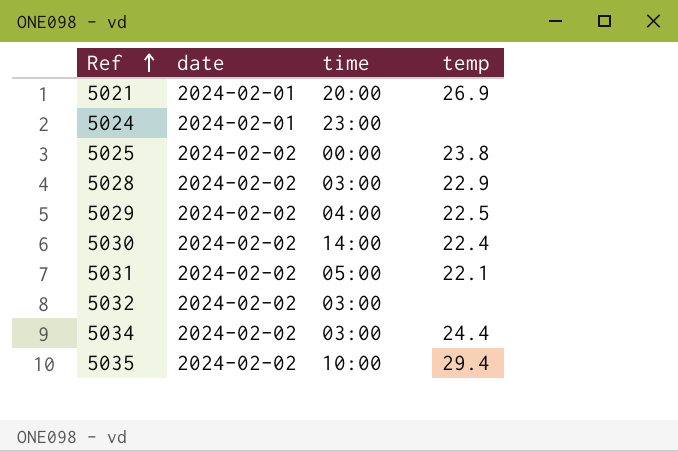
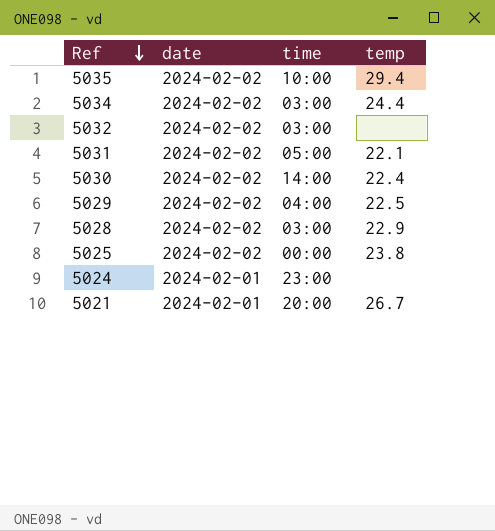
row order: Ref ascending -> Ref descending
5021 | temp: 26.9 -> 26.7

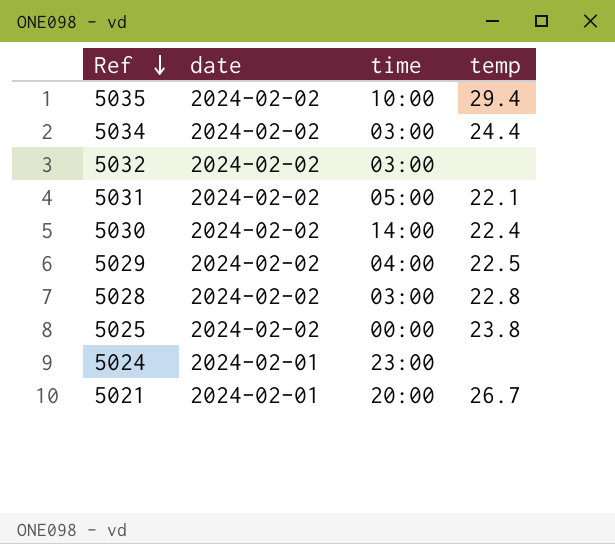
5028 | temp: 22.9 -> 22.8

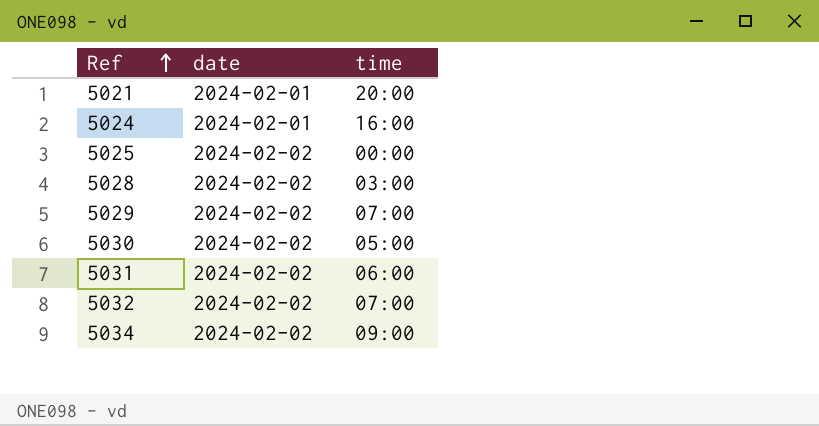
row order: Ref descending -> Ref ascending
column temp | position: 4 -> none
row 5035: 2024-02-02 | 10:00 | 29.4 -> none
5024 | time: 23:00 -> 16:00
5029 | time: 04:00 -> 07:00
5030 | time: 14:00 -> 05:00
5031 | time: 05:00 -> 06:00
5032 | time: 03:00 -> 07:00
5034 | time: 03:00 -> 09:00

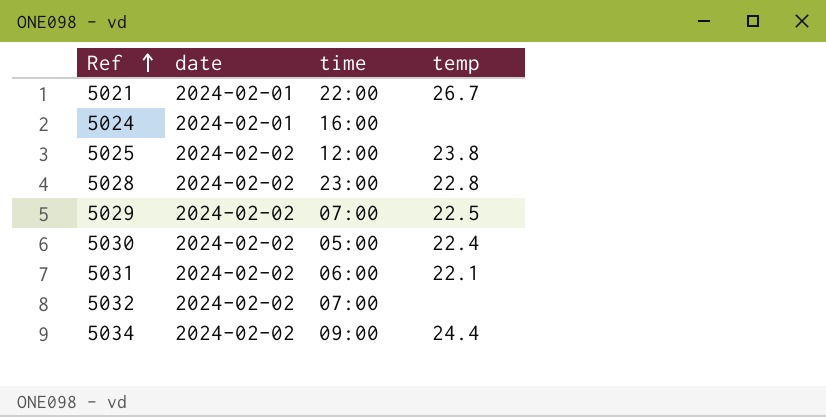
column temp | position: none -> 4
5021 | time: 20:00 -> 22:00
5025 | time: 00:00 -> 12:00
5028 | time: 03:00 -> 23:00

